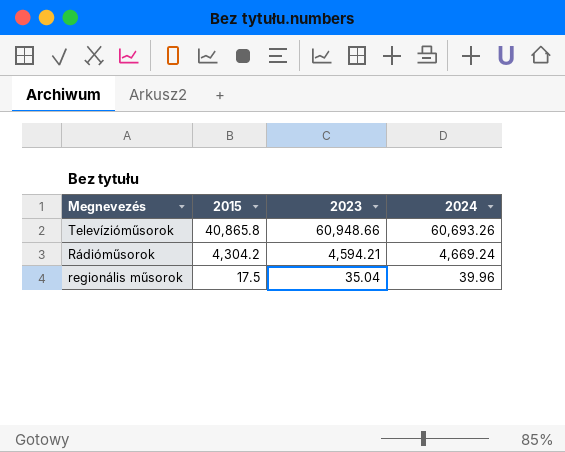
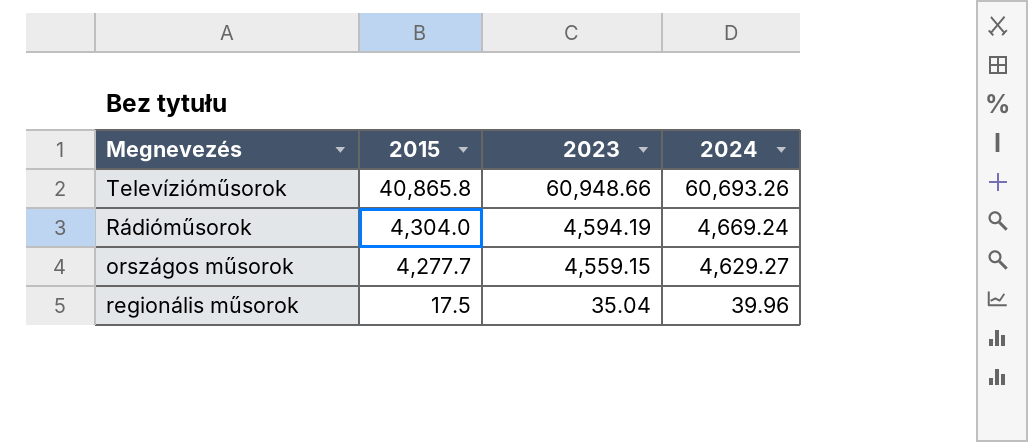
Rádióműsorok | 2015: 4,304.2 -> 4,304.0
Rádióműsorok | 2023: 4,594.21 -> 4,594.19
row országos műsorok: none -> 4,277.7 | 4,559.15 | 4,629.27

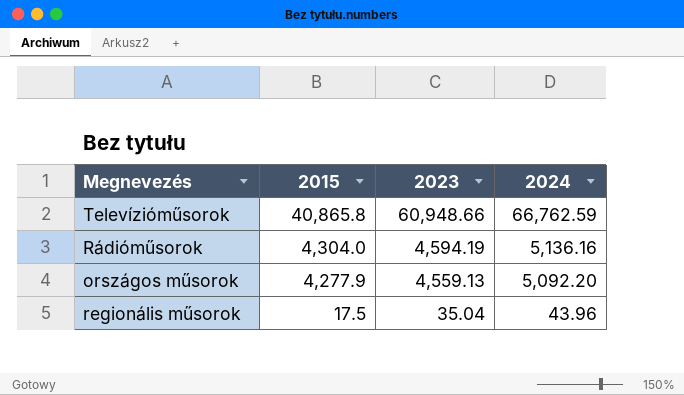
Televízióműsorok | 2024: 60,693.26 -> 66,762.59
Rádióműsorok | 2024: 4,669.24 -> 5,136.16
országos műsorok | 2015: 4,277.7 -> 4,277.9
országos műsorok | 2023: 4,559.15 -> 4,559.13
országos műsorok | 2024: 4,629.27 -> 5,092.20
regionális műsorok | 2024: 39.96 -> 43.96

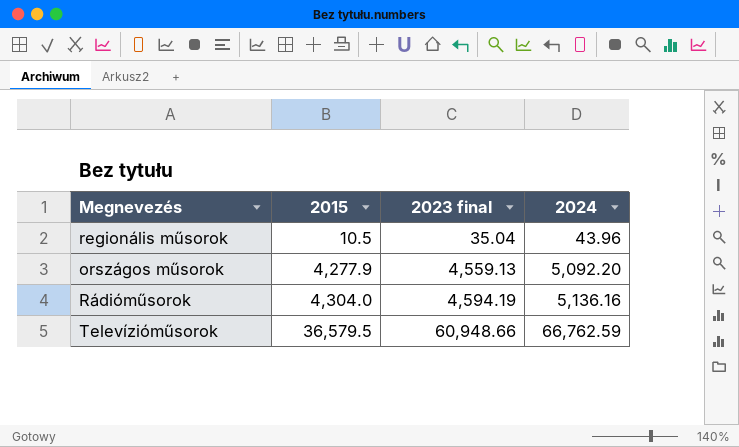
row order: 2015 descending -> 2015 ascending
column name: 2023 -> 2023 final
regionális műsorok | 2015: 17.5 -> 10.5
Televízióműsorok | 2015: 40,865.8 -> 36,579.5

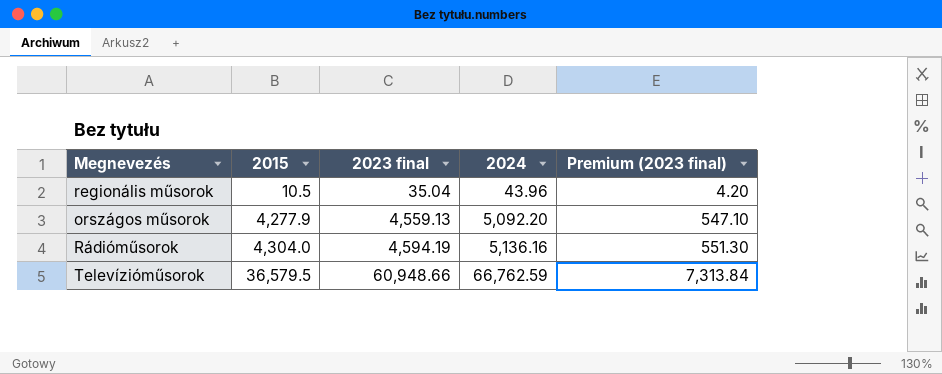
column Premium (2023 final) | formula: none -> [2023 final] * 0.12

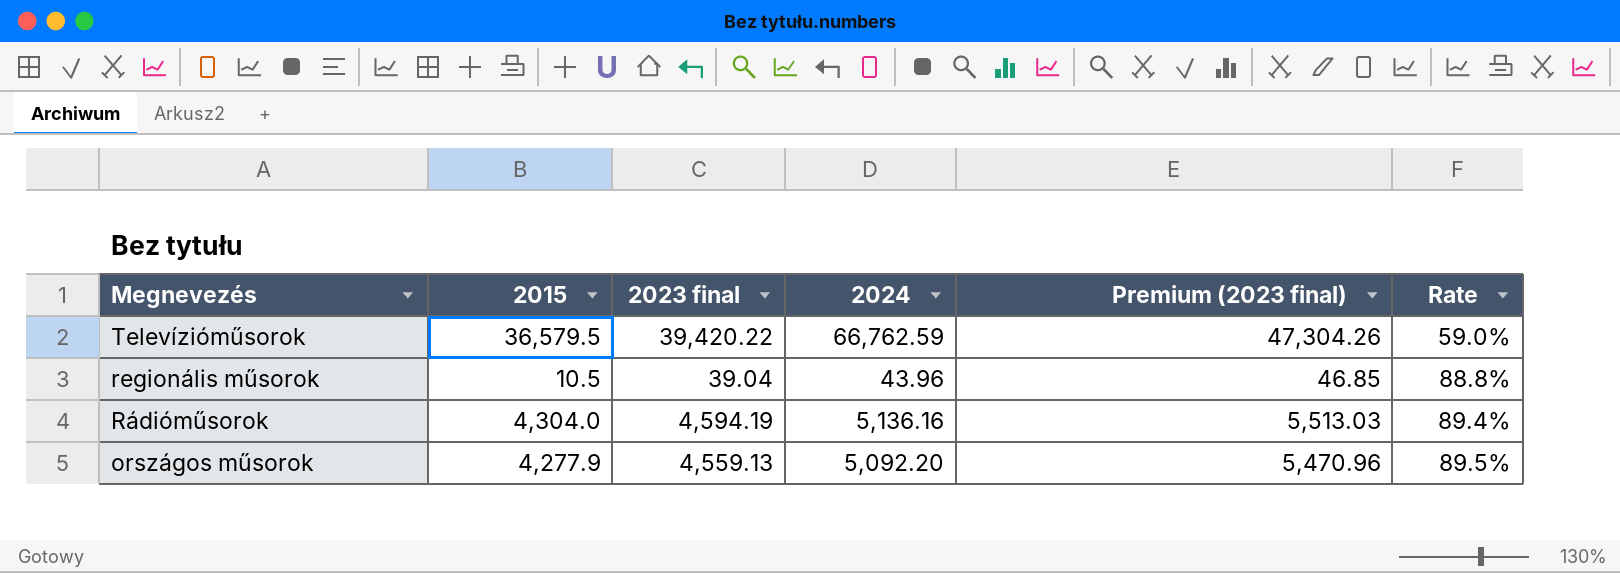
row order: 2015 ascending -> Megnevezés descending
column Premium (2023 final) | formula: [2023 final] * 0.12 -> [2023 final] * 1.2
column Rate | formula: none -> [2023 final] / [2024]
Televízióműsorok | 2023 final: 60,948.66 -> 39,420.22
regionális műsorok | 2023 final: 35.04 -> 39.04

